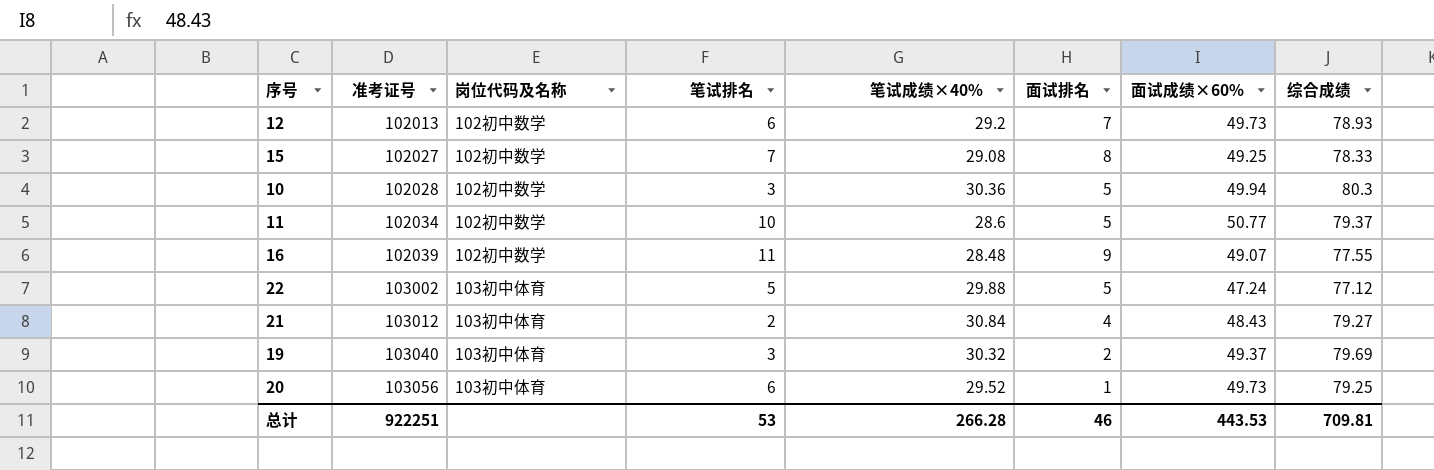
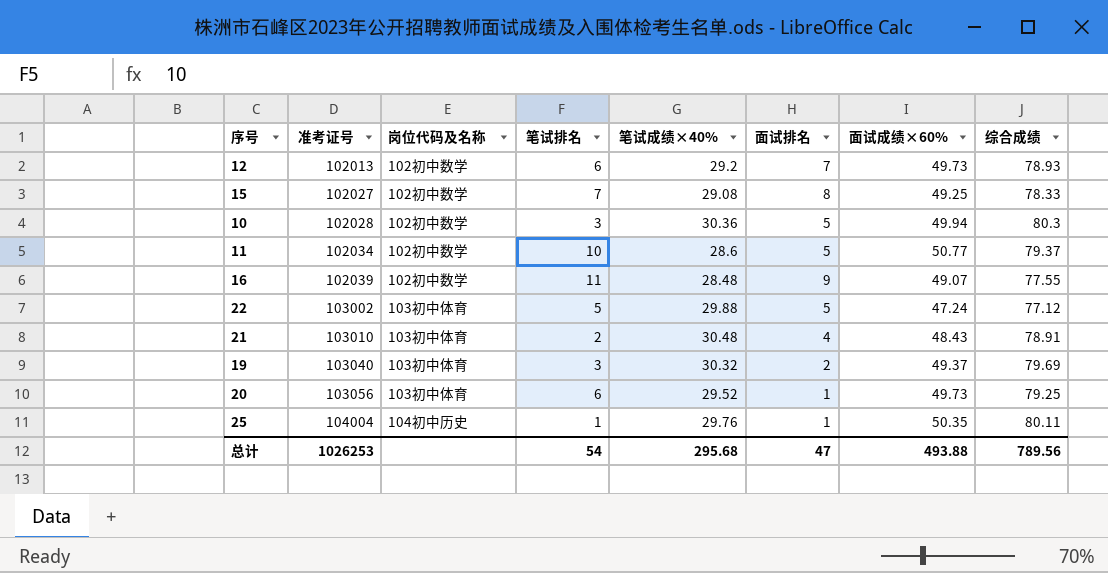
21 | 准考证号: 103012 -> 103010
21 | 笔试成绩×40%: 30.84 -> 30.48
21 | 综合成绩: 79.27 -> 78.91
row 25: none -> 104004 | 104初中历史 | 1 | 29.76 | 1 | 50.35 | 80.11
总计 | 准考证号: 922251 -> 1026253
总计 | 笔试排名: 53 -> 54
总计 | 笔试成绩×40%: 266.28 -> 295.68
总计 | 面试排名: 46 -> 47
总计 | 面试成绩×60%: 443.53 -> 493.88
总计 | 综合成绩: 709.81 -> 789.56

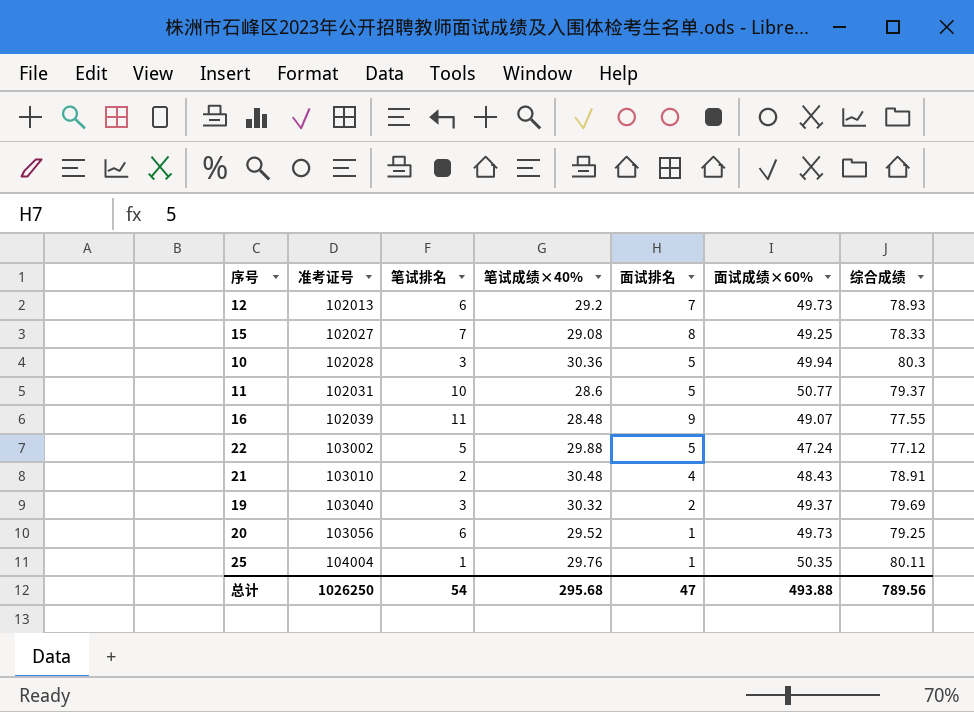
column 岗位代码及名称 | position: 3 -> none
11 | 准考证号: 102034 -> 102031
总计 | 准考证号: 1026253 -> 1026250

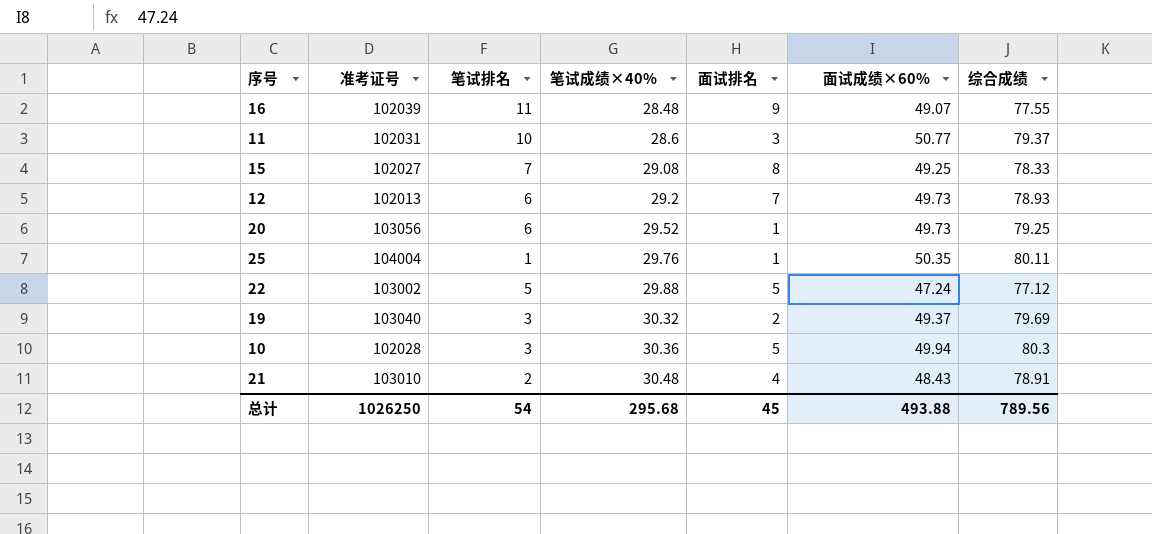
row order: 准考证号 ascending -> 笔试成绩×40% ascending
11 | 面试排名: 5 -> 3
总计 | 面试排名: 47 -> 45

